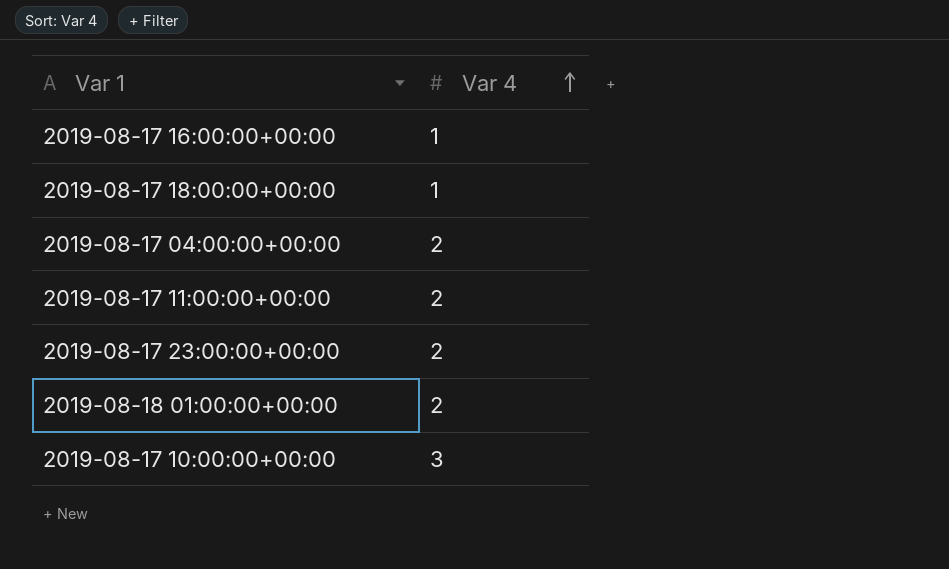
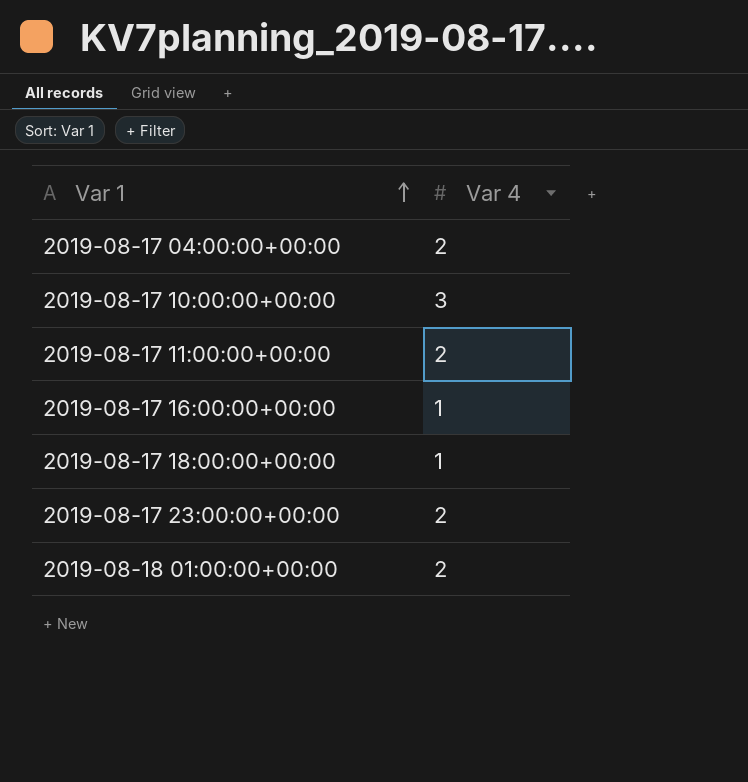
row order: Var 4 ascending -> Var 1 ascending

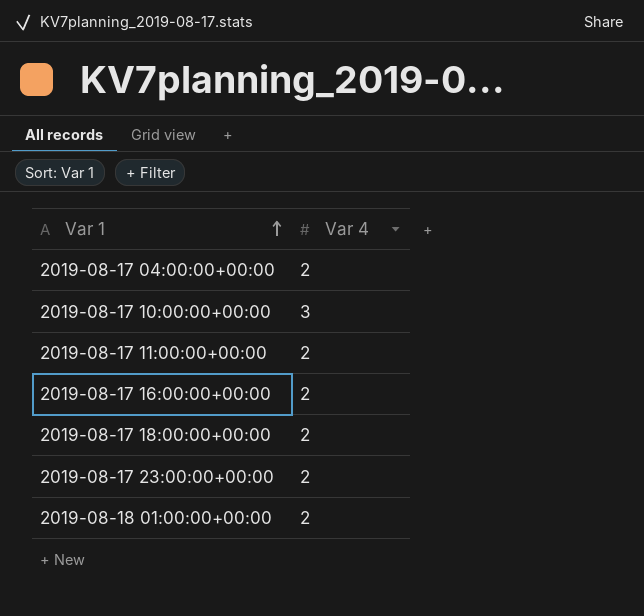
2019-08-17 16:00:00+00:00 | Var 4: 1 -> 2
2019-08-17 18:00:00+00:00 | Var 4: 1 -> 2

